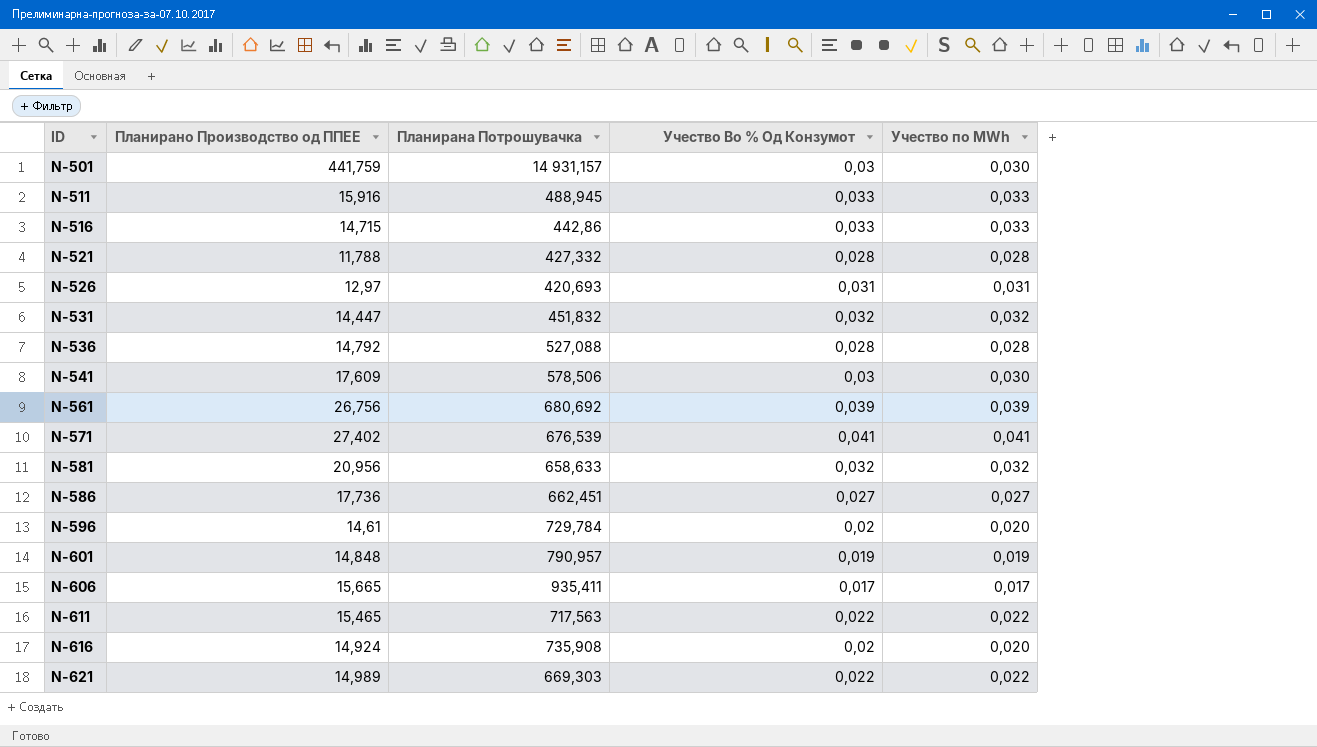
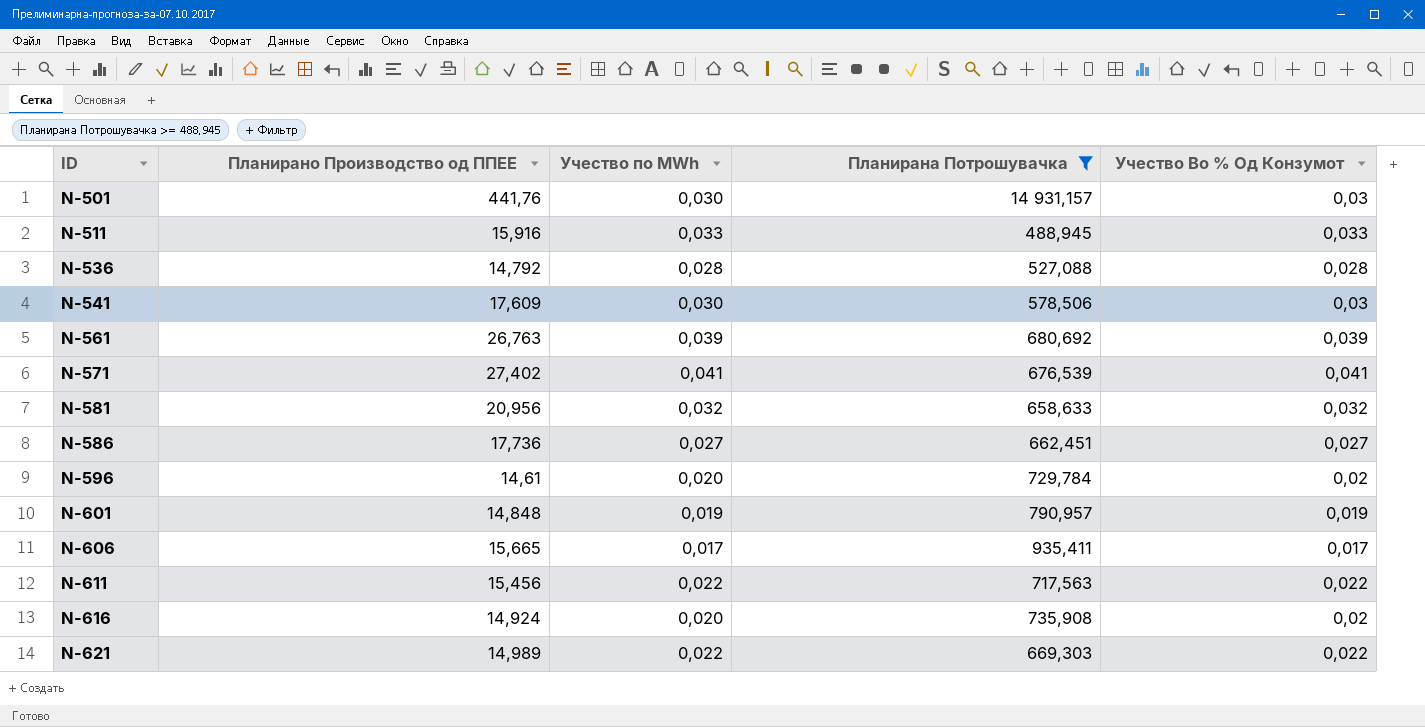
filter: none -> Планирана Потрошувачка >= 488,945
column Учество по MWh | position: 5 -> 3
N-501 | Планирано Производство од ППЕЕ: 441,759 -> 441,76
N-561 | Планирано Производство од ППЕЕ: 26,756 -> 26,763
N-611 | Планирано Производство од ППЕЕ: 15,465 -> 15,456

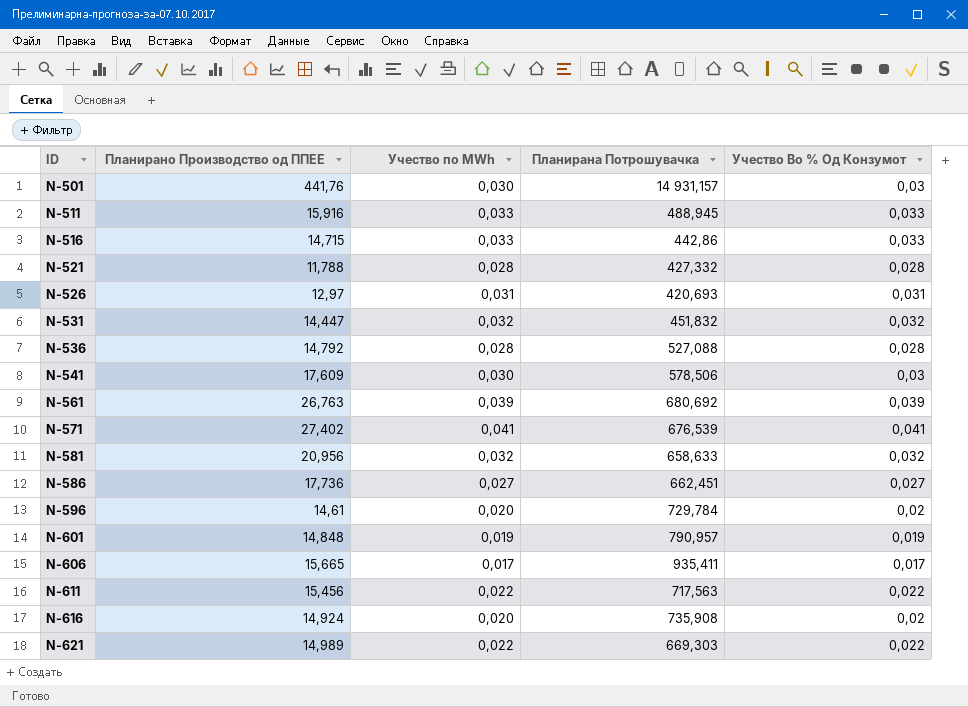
filter: Планирана Потрошувачка >= 488,945 -> none

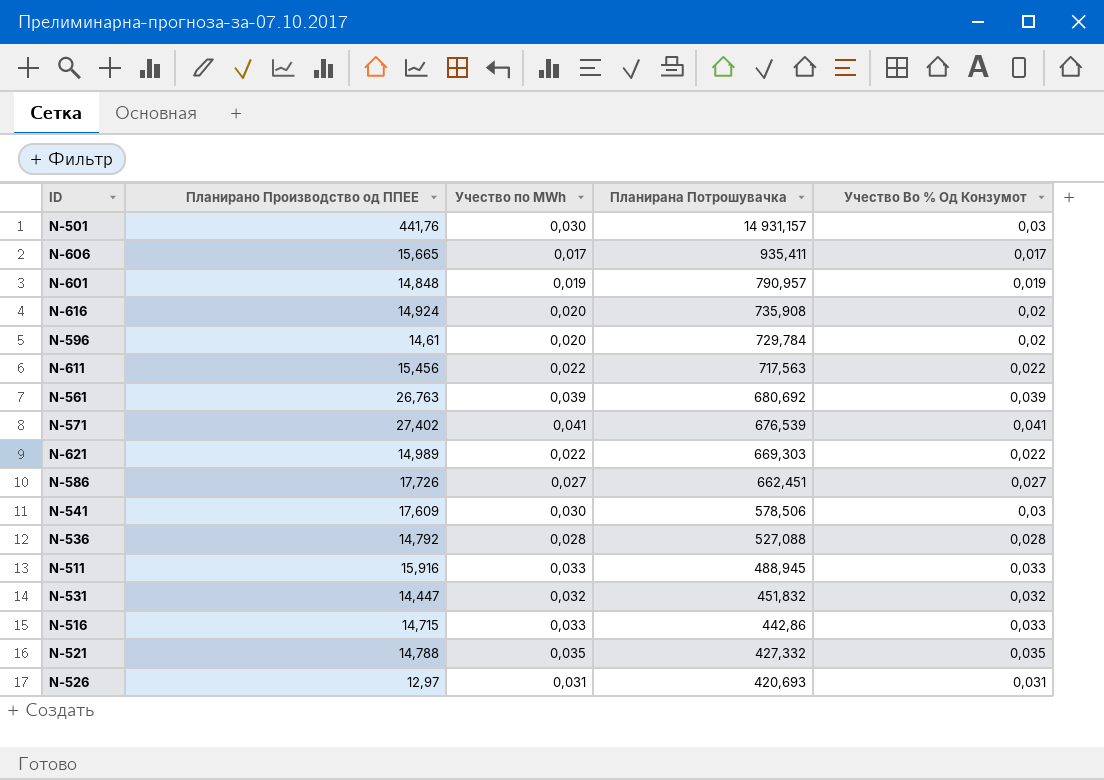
row order: ID ascending -> Планирана Потрошувачка descending
row N-581: 20,956 | 0,032 | 658,633 | 0,032 -> none
N-586 | Планирано Производство од ППЕЕ: 17,736 -> 17,726
N-521 | Планирано Производство од ППЕЕ: 11,788 -> 14,788
N-521 | Учество по MWh: 0,028 -> 0,035
N-521 | Учество Во % Од Конзумот: 0,028 -> 0,035

